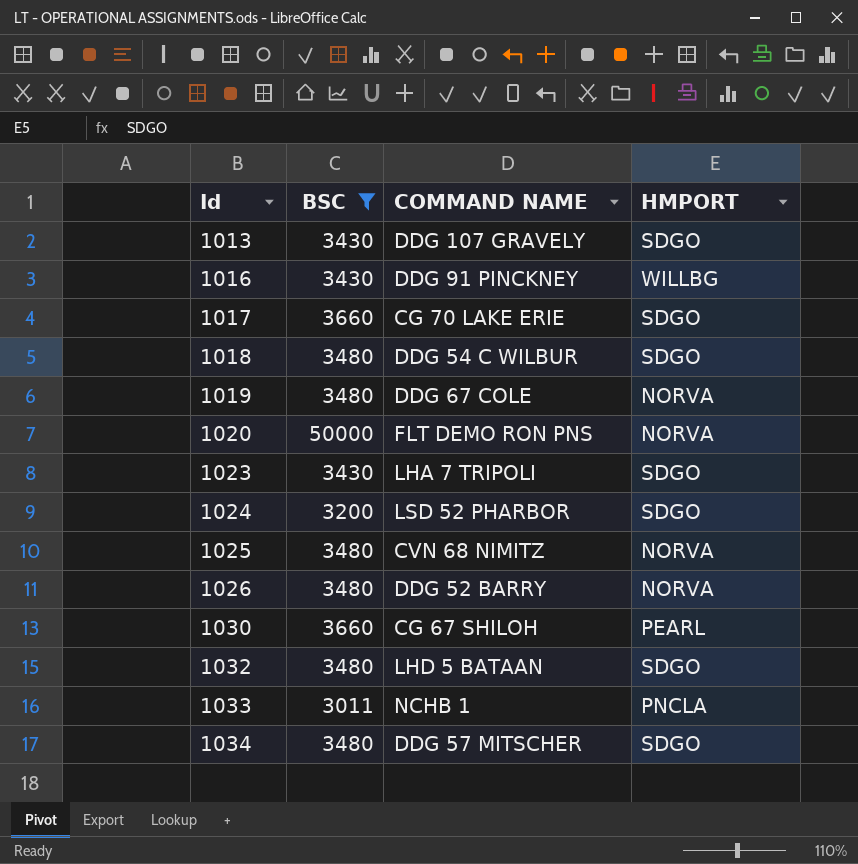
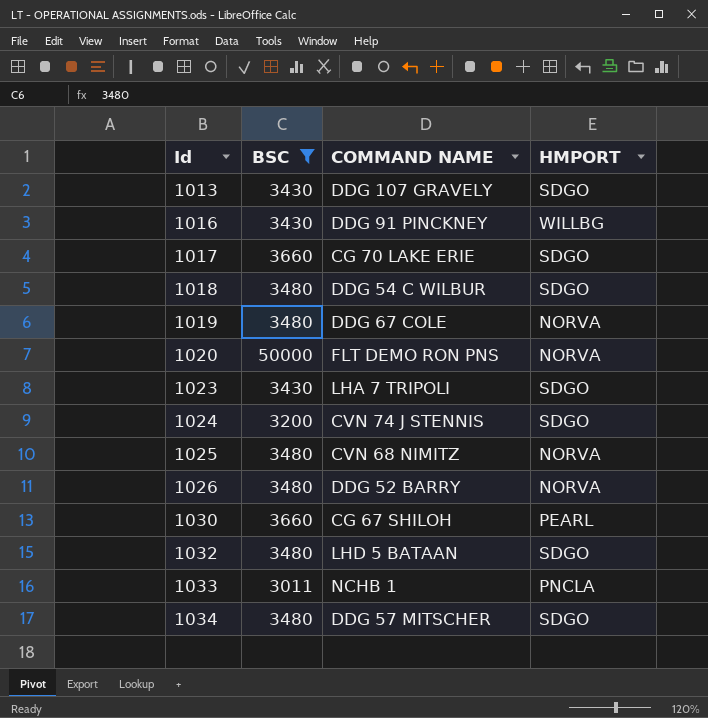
1024 | COMMAND NAME: LSD 52 PHARBOR -> CVN 74 J STENNIS

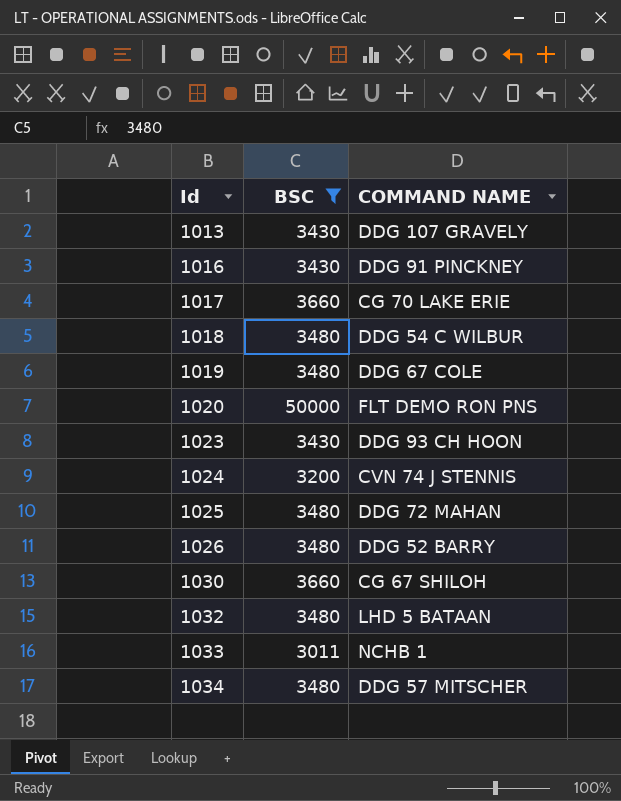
column HMPORT | position: 4 -> none
1023 | COMMAND NAME: LHA 7 TRIPOLI -> DDG 93 CH HOON
1025 | COMMAND NAME: CVN 68 NIMITZ -> DDG 72 MAHAN

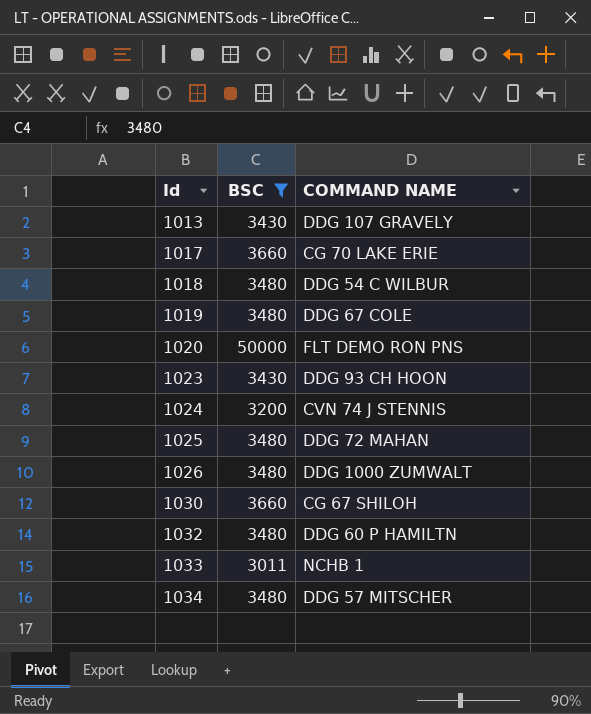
row 1016: 3430 | DDG 91 PINCKNEY -> none
1026 | COMMAND NAME: DDG 52 BARRY -> DDG 1000 ZUMWALT
1032 | COMMAND NAME: LHD 5 BATAAN -> DDG 60 P HAMILTN

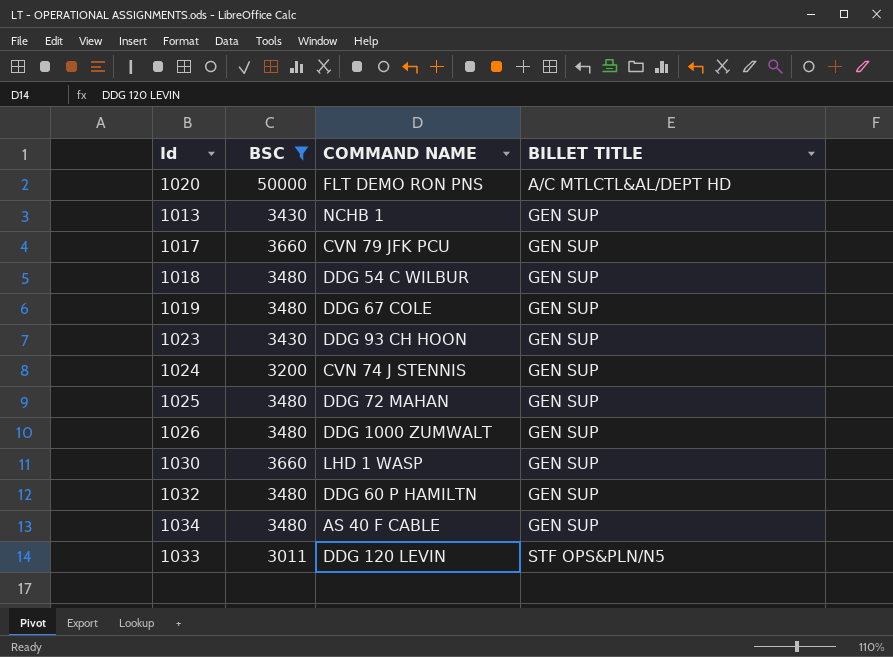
row order: Id ascending -> BILLET TITLE ascending
column BILLET TITLE | position: none -> 4
1013 | COMMAND NAME: DDG 107 GRAVELY -> NCHB 1
1017 | COMMAND NAME: CG 70 LAKE ERIE -> CVN 79 JFK PCU
1030 | COMMAND NAME: CG 67 SHILOH -> LHD 1 WASP
1034 | COMMAND NAME: DDG 57 MITSCHER -> AS 40 F CABLE
1033 | COMMAND NAME: NCHB 1 -> DDG 120 LEVIN

